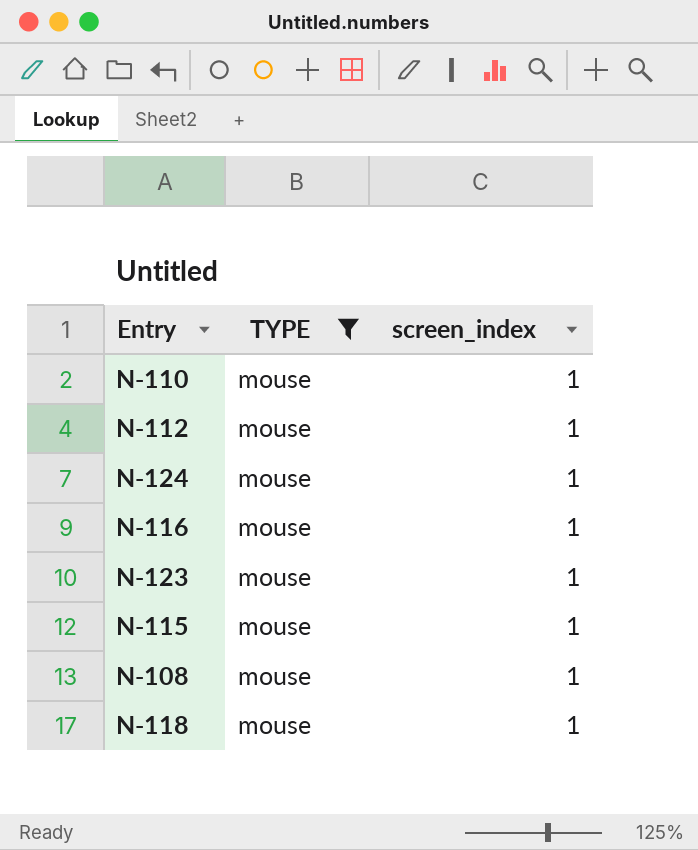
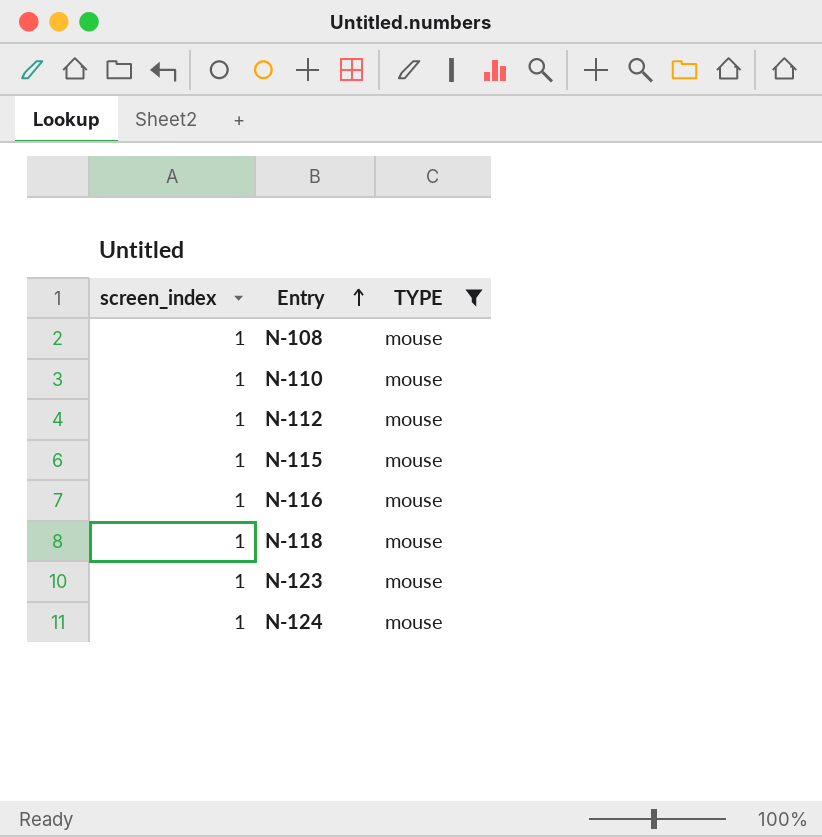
row order: none -> Entry ascending
column screen_index | position: 3 -> 1

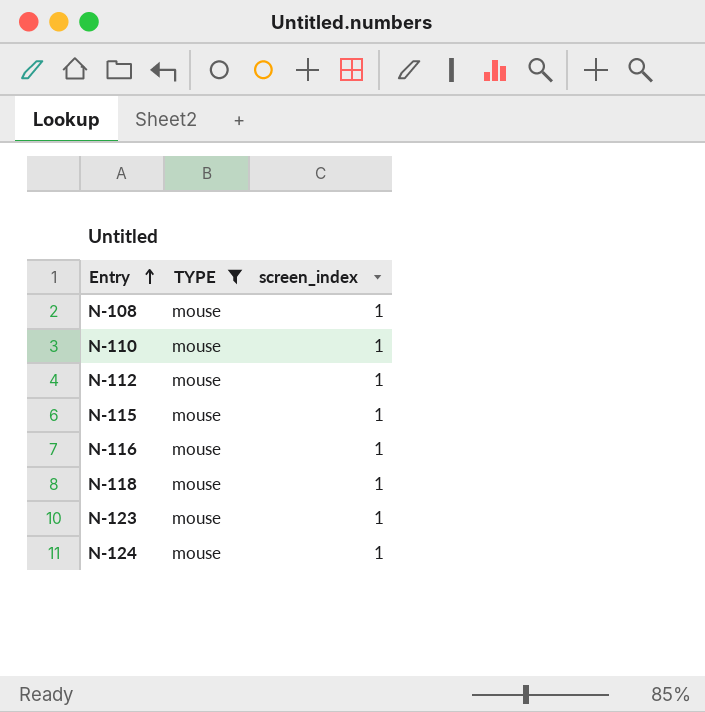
column screen_index | position: 1 -> 3

